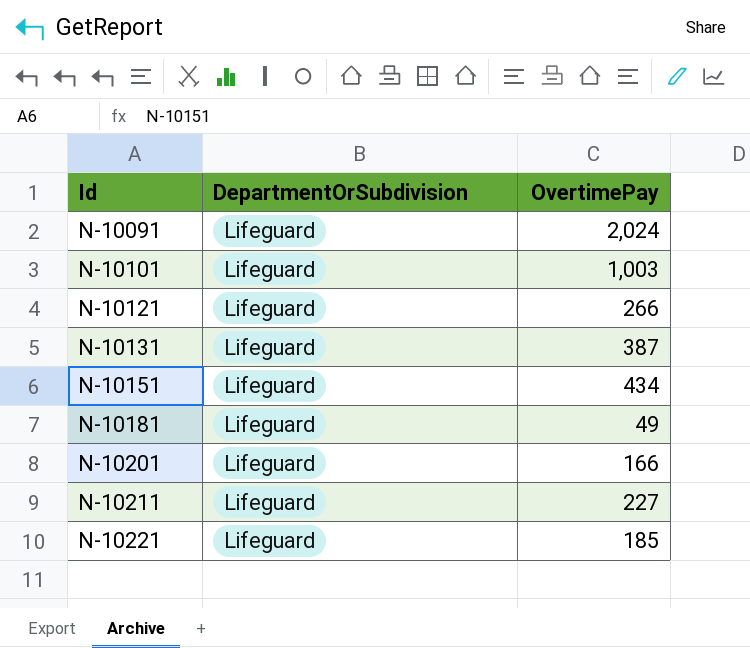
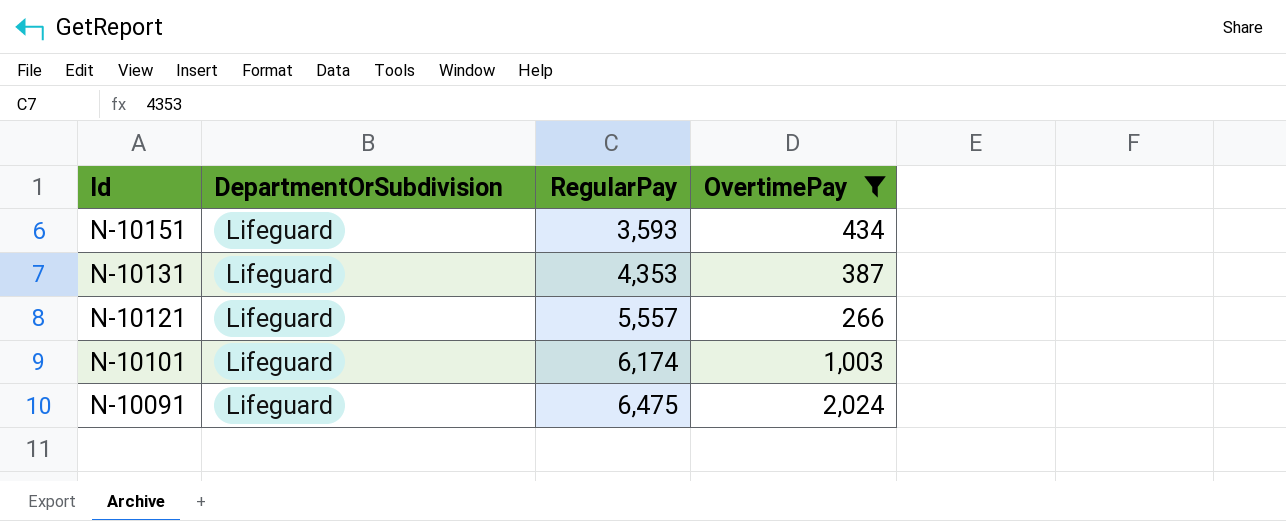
filter: none -> OvertimePay >= 266
row order: Id ascending -> Id descending
column RegularPay | position: none -> 3

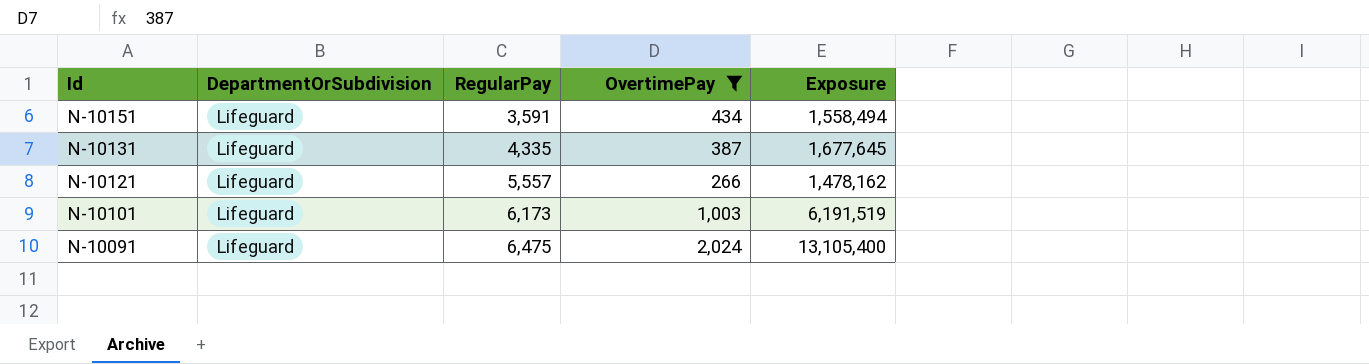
column Exposure | formula: none -> [RegularPay] * [OvertimePay]
N-10151 | RegularPay: 3,593 -> 3,591
N-10131 | RegularPay: 4,353 -> 4,335
N-10101 | RegularPay: 6,174 -> 6,173

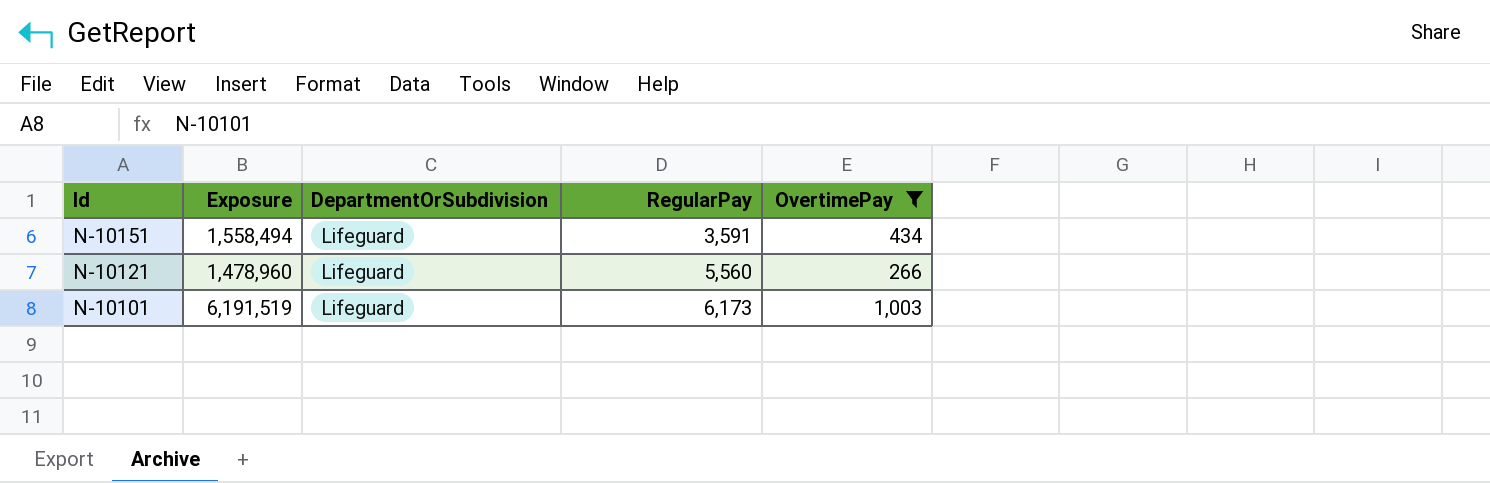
column Exposure | position: 5 -> 2
row N-10131: Lifeguard | 4,335 | 387 | 1,677,645 -> none
row N-10091: Lifeguard | 6,475 | 2,024 | 13,105,400 -> none
N-10121 | Exposure: 1,478,162 -> 1,478,960
N-10121 | RegularPay: 5,557 -> 5,560

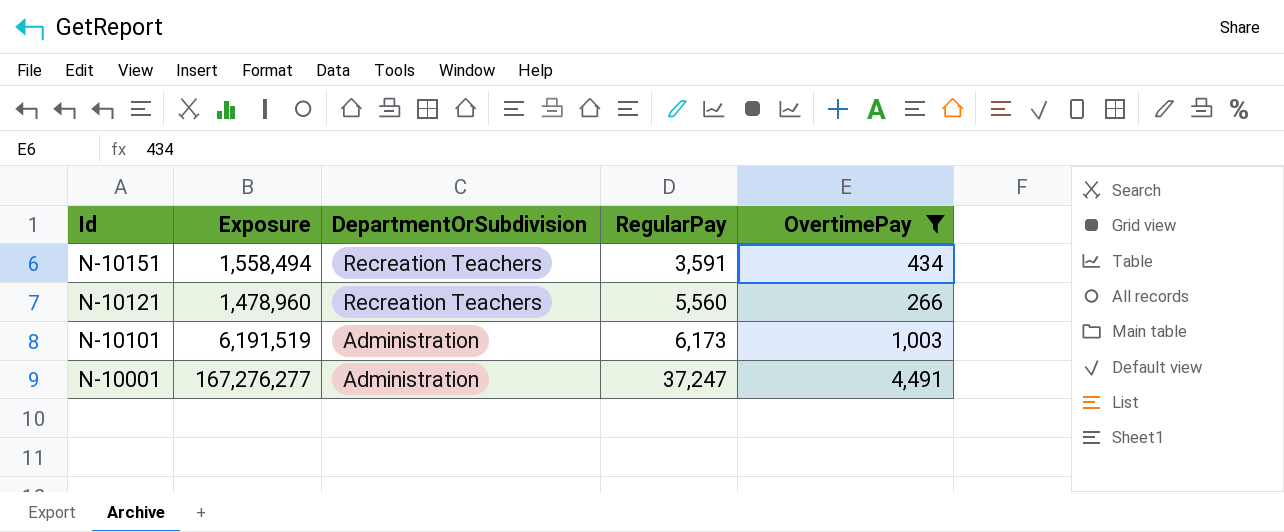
N-10151 | DepartmentOrSubdivision: Lifeguard -> Recreation Teachers
N-10121 | DepartmentOrSubdivision: Lifeguard -> Recreation Teachers
N-10101 | DepartmentOrSubdivision: Lifeguard -> Administration
row N-10001: none -> 167,276,277 | Administration | 37,247 | 4,491

